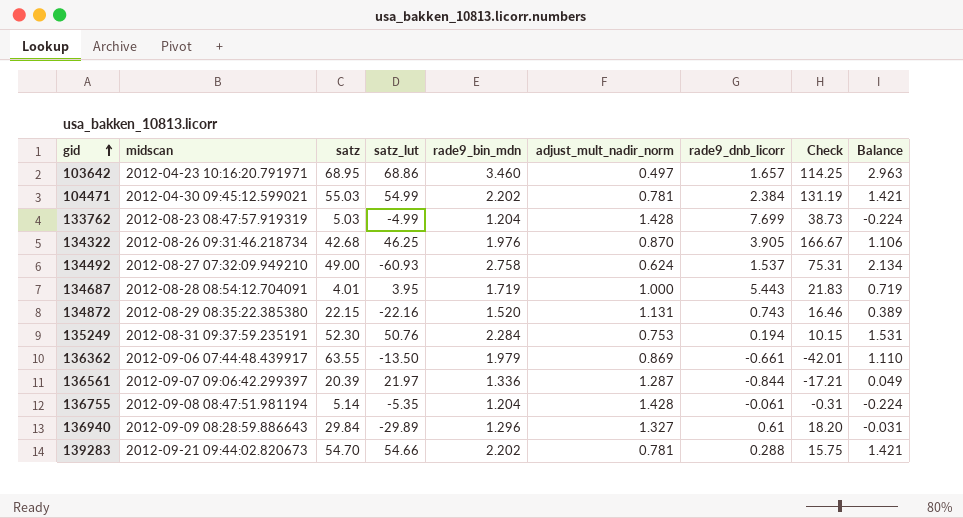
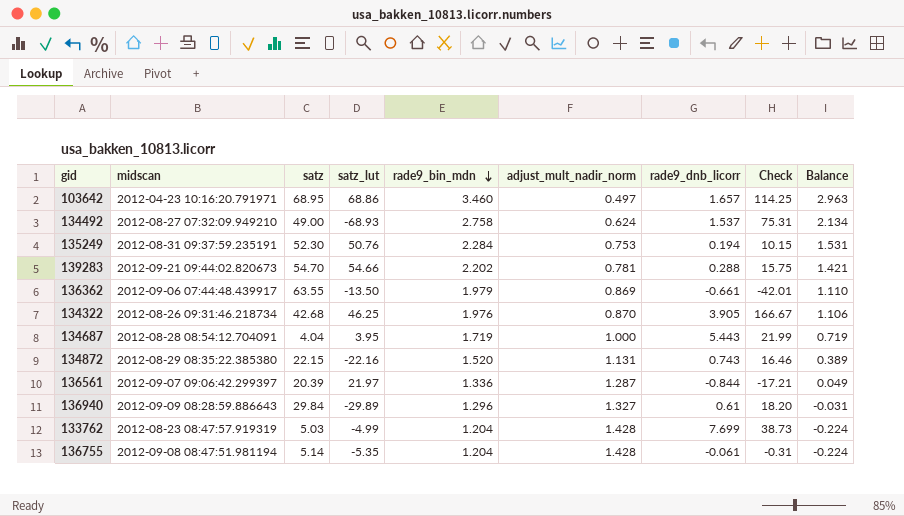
row order: gid ascending -> rade9_bin_mdn descending
row 104471: 2012-04-30 09:45:12.599021 | 55.03 | 54.99 | 2.202 | 0.781 | 2.384 | 131.19 | 1.421 -> none
134492 | satz_lut: -60.93 -> -68.93
134687 | satz: 4.01 -> 4.04
134687 | Check: 21.83 -> 21.99

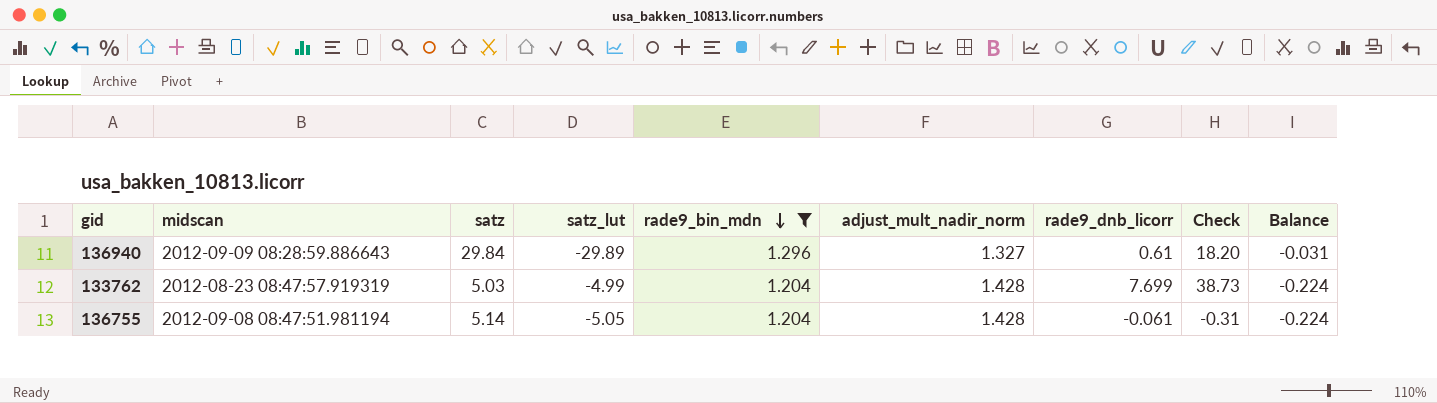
filter: none -> rade9_bin_mdn <= 1.296
136755 | satz_lut: -5.35 -> -5.05

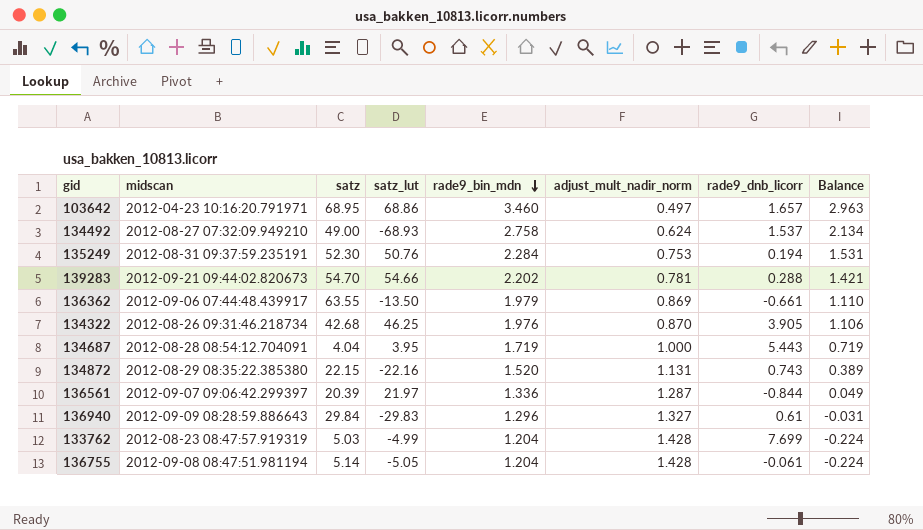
filter: rade9_bin_mdn <= 1.296 -> none
column Check | formula: [satz] * [rade9_dnb_licorr] -> none
136940 | satz_lut: -29.89 -> -29.83

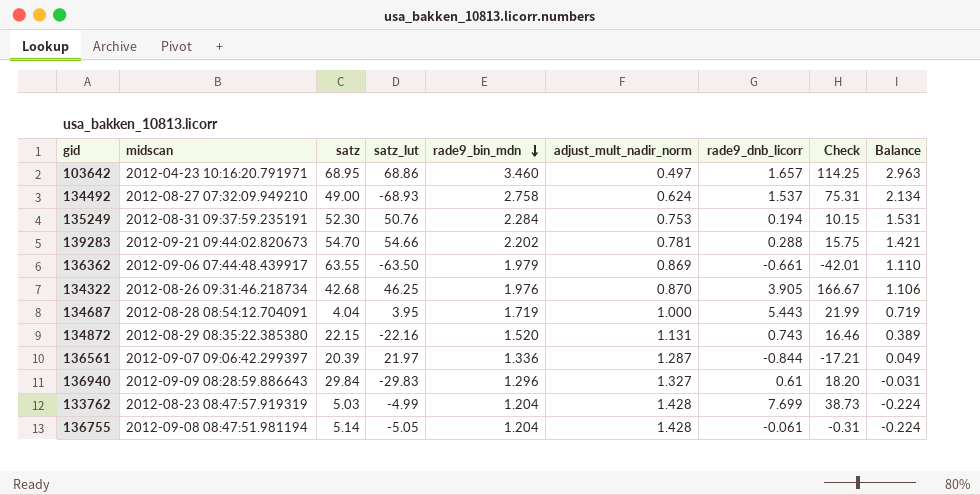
column Check | formula: none -> [satz] * [rade9_dnb_licorr]
136362 | satz_lut: -13.50 -> -63.50

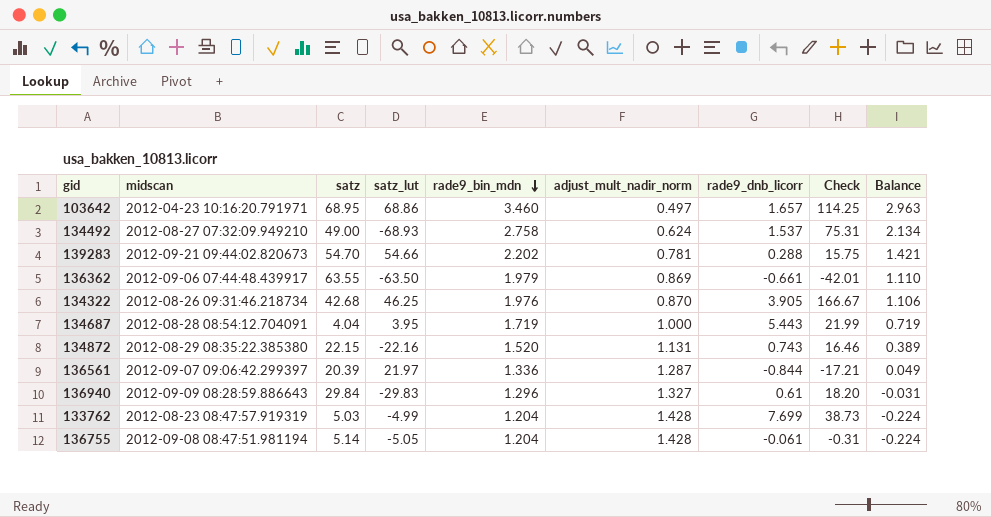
row 135249: 2012-08-31 09:37:59.235191 | 52.30 | 50.76 | 2.284 | 0.753 | 0.194 | 10.15 | 1.531 -> none

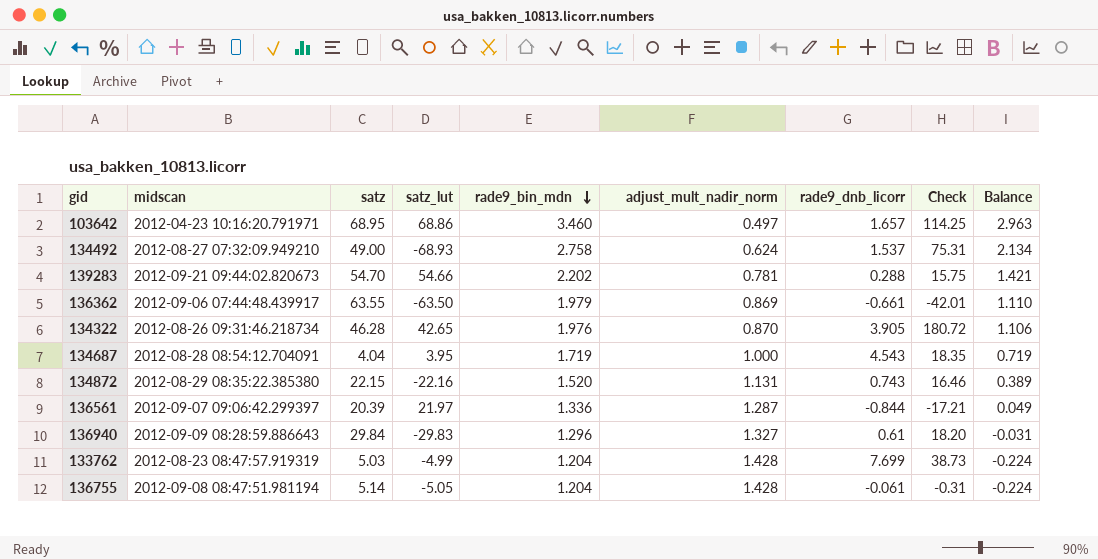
134322 | satz: 42.68 -> 46.28
134322 | satz_lut: 46.25 -> 42.65
134322 | Check: 166.67 -> 180.72
134687 | rade9_dnb_licorr: 5.443 -> 4.543
134687 | Check: 21.99 -> 18.35

